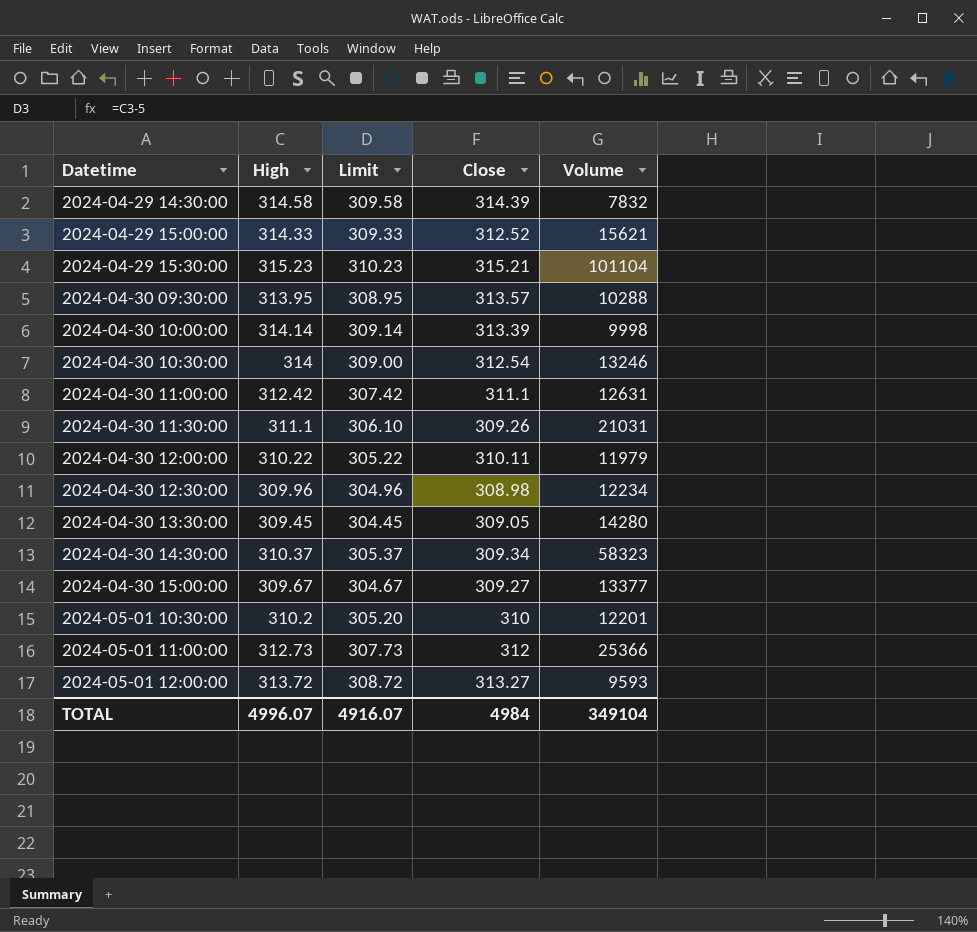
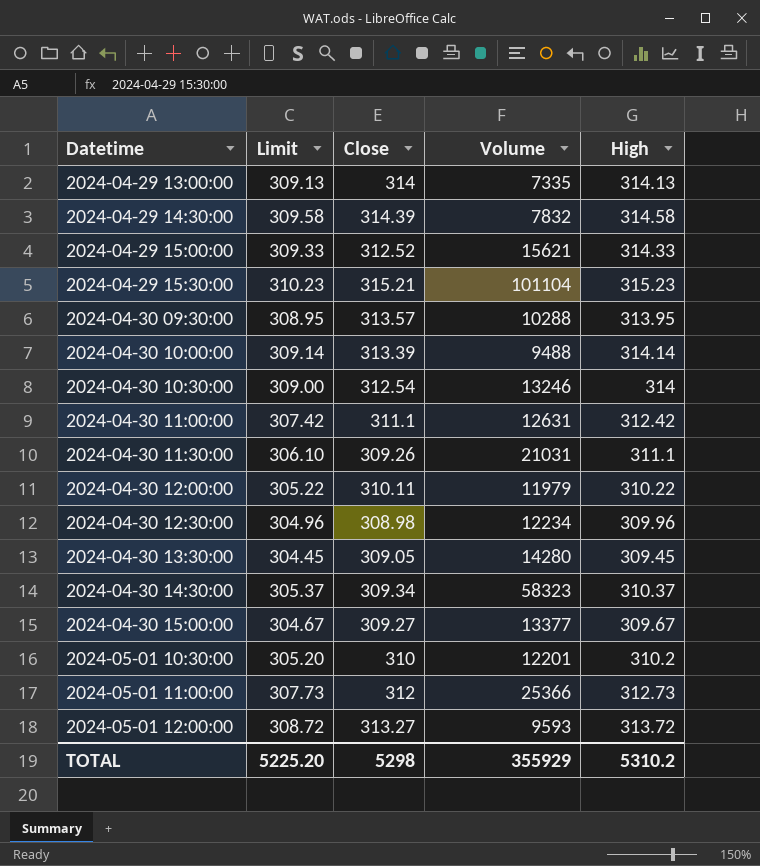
column High | position: 2 -> 5
row 2024-04-29 13:00:00: none -> 309.13 | 314 | 7335 | 314.13
2024-04-30 10:00:00 | Volume: 9998 -> 9488
TOTAL | Limit: 4916.07 -> 5225.20
TOTAL | Close: 4984 -> 5298
TOTAL | Volume: 349104 -> 355929
TOTAL | High: 4996.07 -> 5310.2

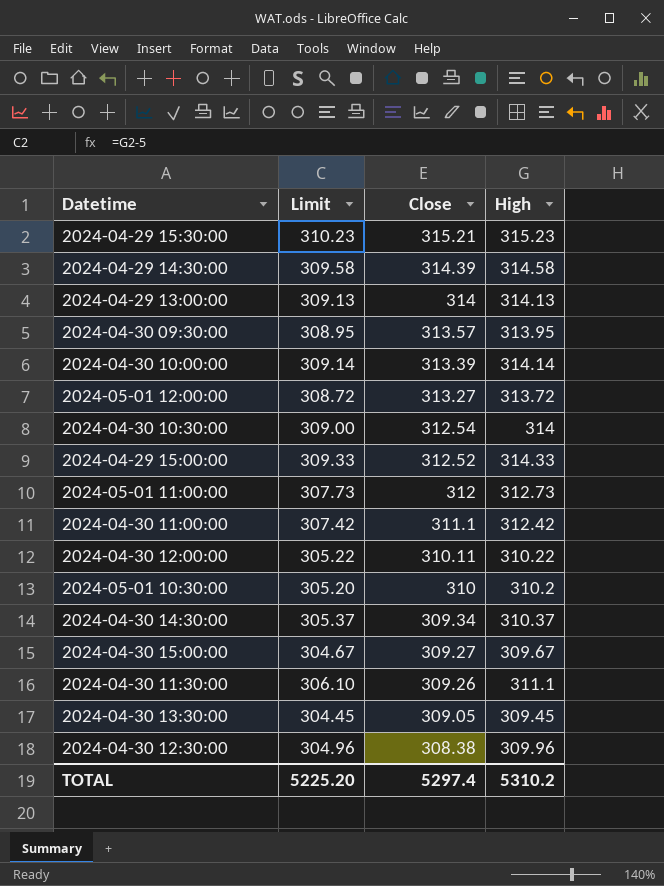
row order: Datetime ascending -> Close descending
column Volume | position: 4 -> none
2024-04-30 12:30:00 | Close: 308.98 -> 308.38
TOTAL | Close: 5298 -> 5297.4

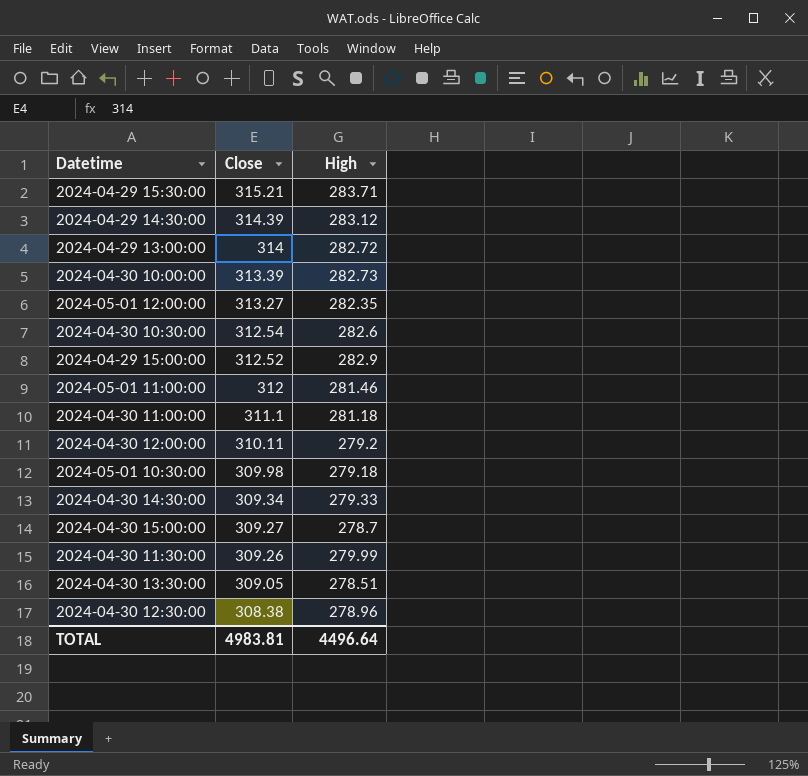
column Limit | formula: [High] - 5 -> none
row 2024-04-30 09:30:00: 308.95 | 313.57 | 313.95 -> none
2024-04-29 15:30:00 | High: 315.23 -> 283.71
2024-04-29 14:30:00 | High: 314.58 -> 283.12
2024-04-29 13:00:00 | High: 314.13 -> 282.72
2024-04-30 10:00:00 | High: 314.14 -> 282.73
2024-05-01 12:00:00 | High: 313.72 -> 282.35
2024-04-30 10:30:00 | High: 314 -> 282.6
2024-04-29 15:00:00 | High: 314.33 -> 282.9
2024-05-01 11:00:00 | High: 312.73 -> 281.46
2024-04-30 11:00:00 | High: 312.42 -> 281.18
2024-04-30 12:00:00 | High: 310.22 -> 279.2
2024-05-01 10:30:00 | Close: 310 -> 309.98
2024-05-01 10:30:00 | High: 310.2 -> 279.18
2024-04-30 14:30:00 | High: 310.37 -> 279.33
2024-04-30 15:00:00 | High: 309.67 -> 278.7
2024-04-30 11:30:00 | High: 311.1 -> 279.99
2024-04-30 13:30:00 | High: 309.45 -> 278.51
2024-04-30 12:30:00 | High: 309.96 -> 278.96
TOTAL | Close: 5297.4 -> 4983.81
TOTAL | High: 5310.2 -> 4496.64

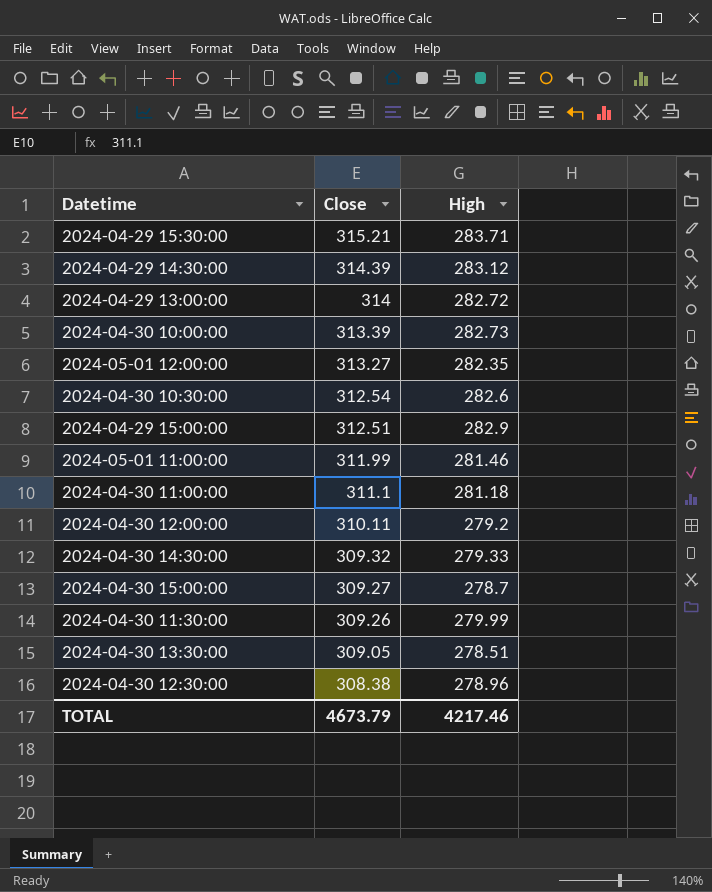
row 2024-05-01 10:30:00: 309.98 | 279.18 -> none
2024-04-29 15:00:00 | Close: 312.52 -> 312.51
2024-05-01 11:00:00 | Close: 312 -> 311.99
2024-04-30 14:30:00 | Close: 309.34 -> 309.32
TOTAL | Close: 4983.81 -> 4673.79
TOTAL | High: 4496.64 -> 4217.46

